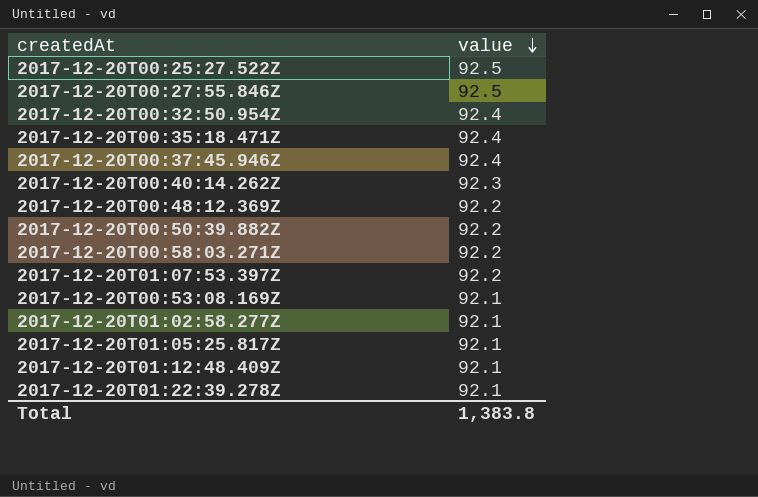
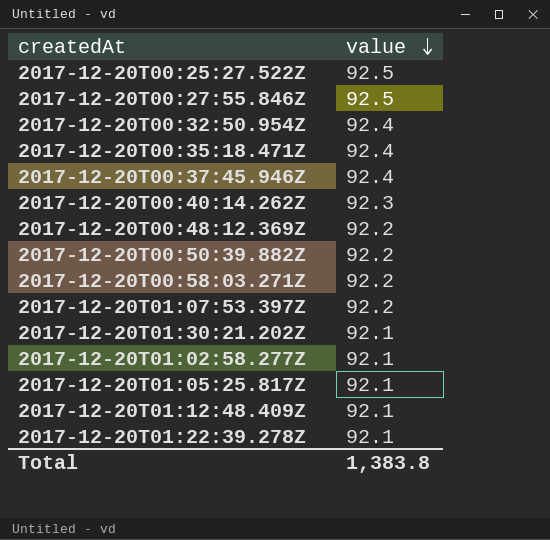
row 2017-12-20T00:53:08.169Z: 92.1 -> none
row 2017-12-20T01:30:21.202Z: none -> 92.1

